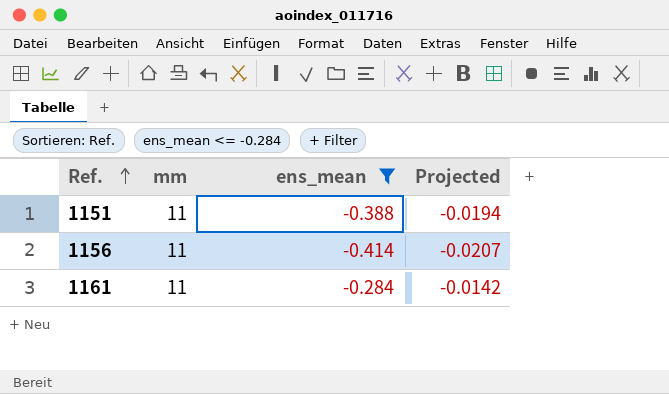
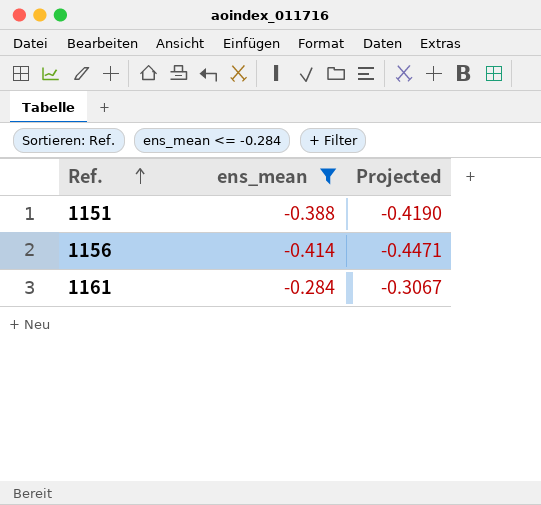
column mm | position: 2 -> none
column Projected | formula: [ens_mean] * 0.05 -> [ens_mean] * 1.08

